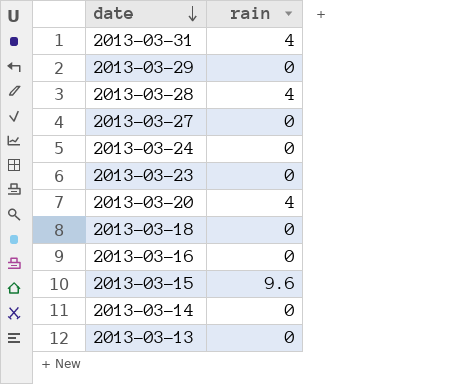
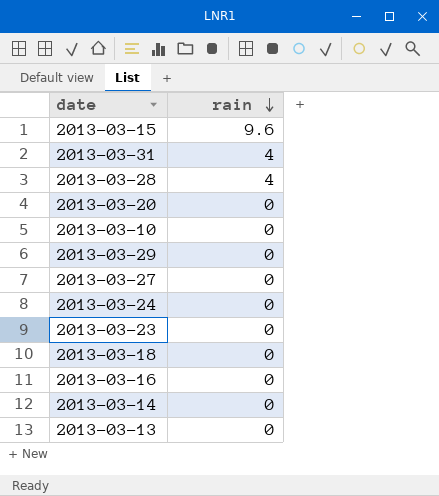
row order: date descending -> rain descending
2013-03-20 | rain: 4 -> 0
row 2013-03-10: none -> 0

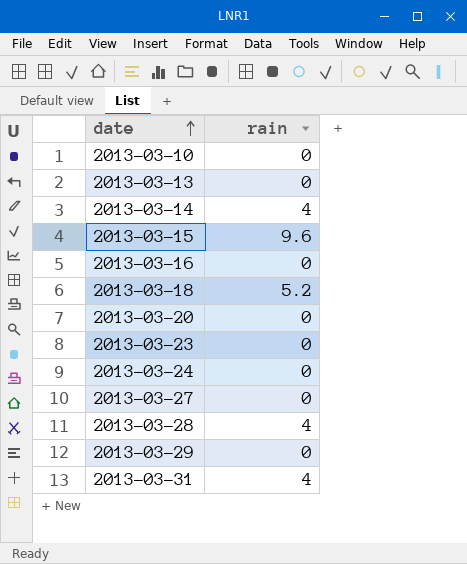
row order: rain descending -> date ascending
2013-03-14 | rain: 0 -> 4
2013-03-18 | rain: 0 -> 5.2

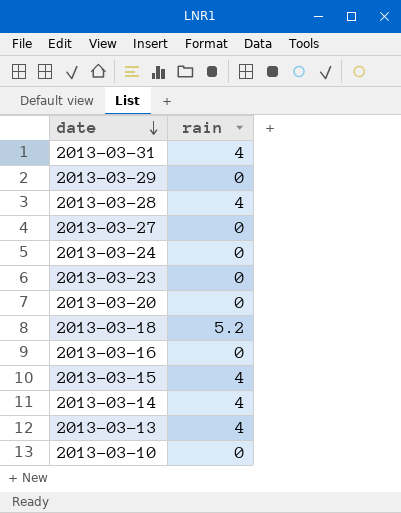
row order: date ascending -> date descending
2013-03-15 | rain: 9.6 -> 4
2013-03-13 | rain: 0 -> 4

